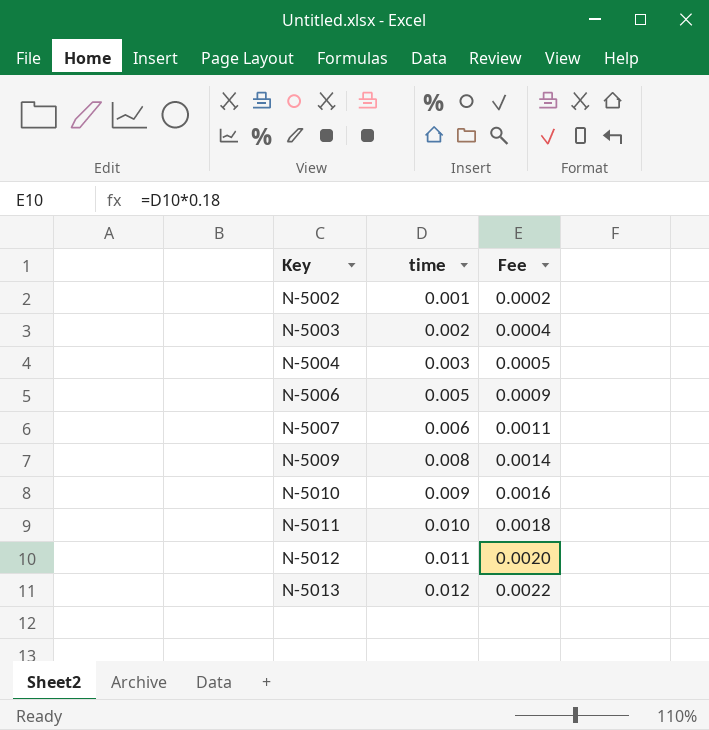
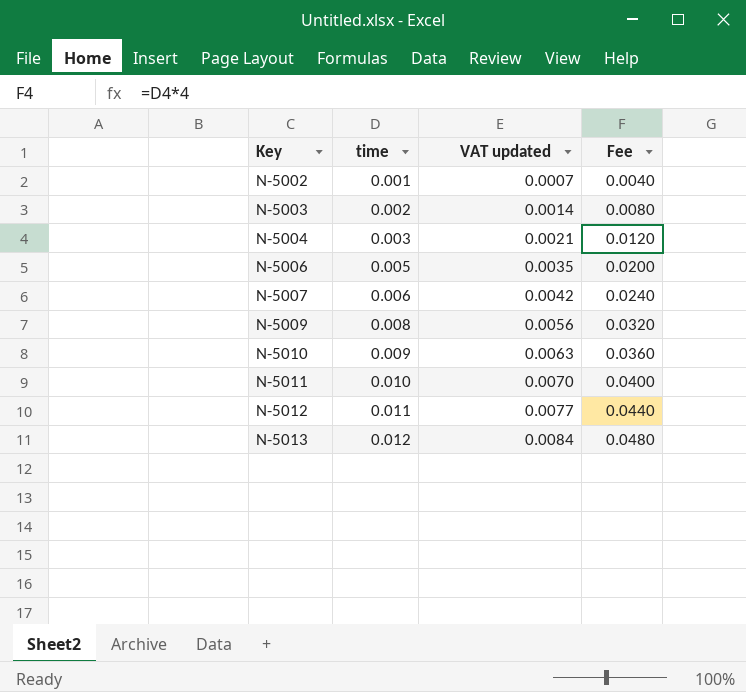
column VAT updated | formula: none -> [time] * 0.7
column Fee | formula: [time] * 0.18 -> [time] * 4

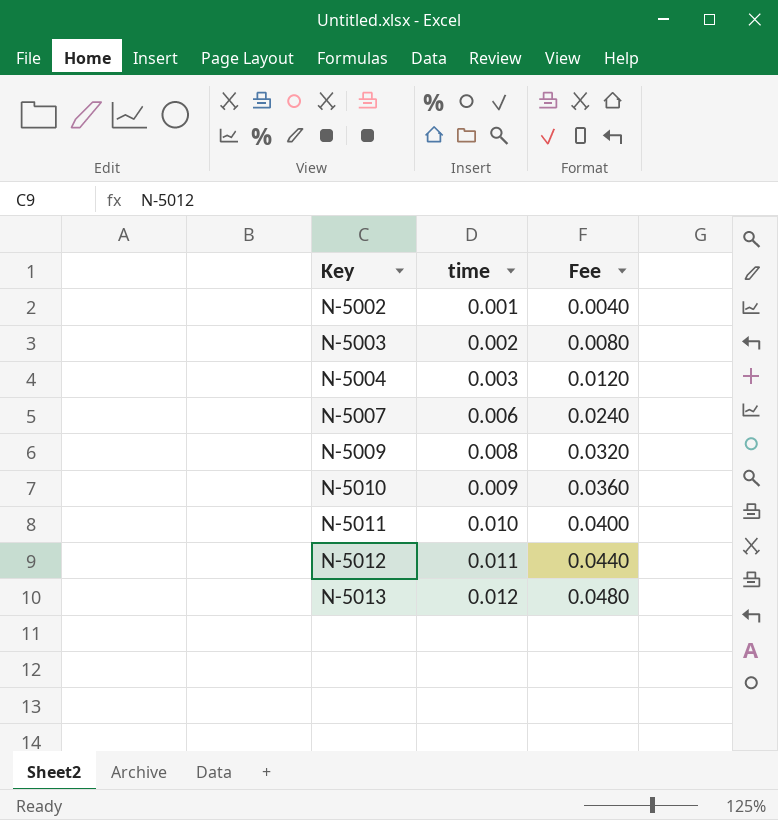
column VAT updated | formula: [time] * 0.7 -> none
row N-5006: 0.005 | 0.0035 | 0.0200 -> none

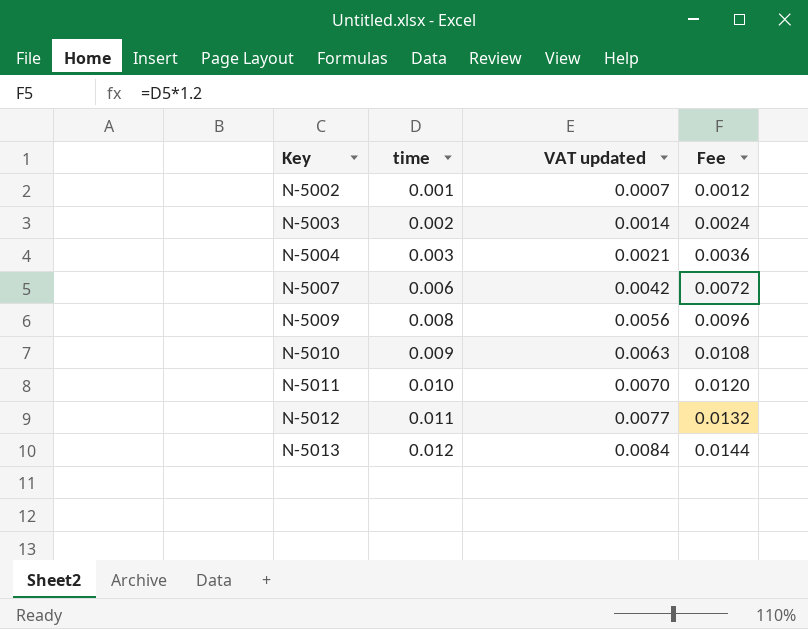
column VAT updated | formula: none -> [time] * 0.7
column Fee | formula: [time] * 4 -> [time] * 1.2

